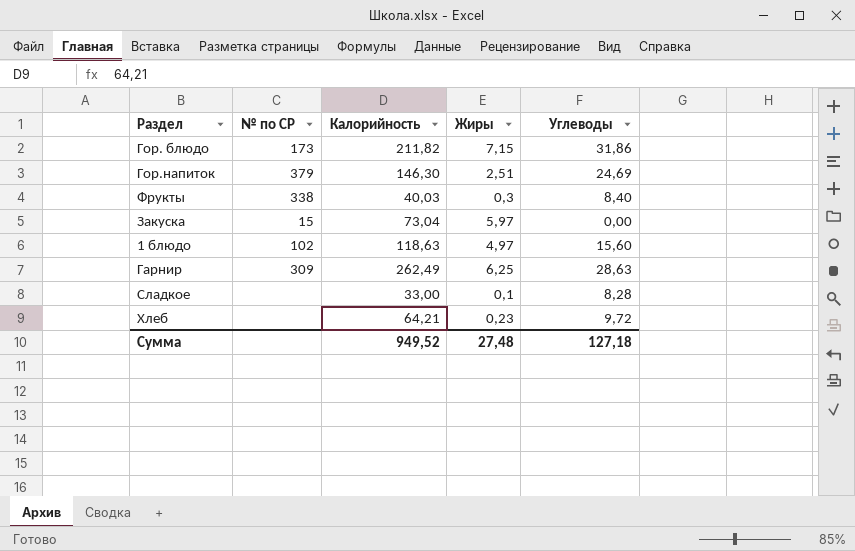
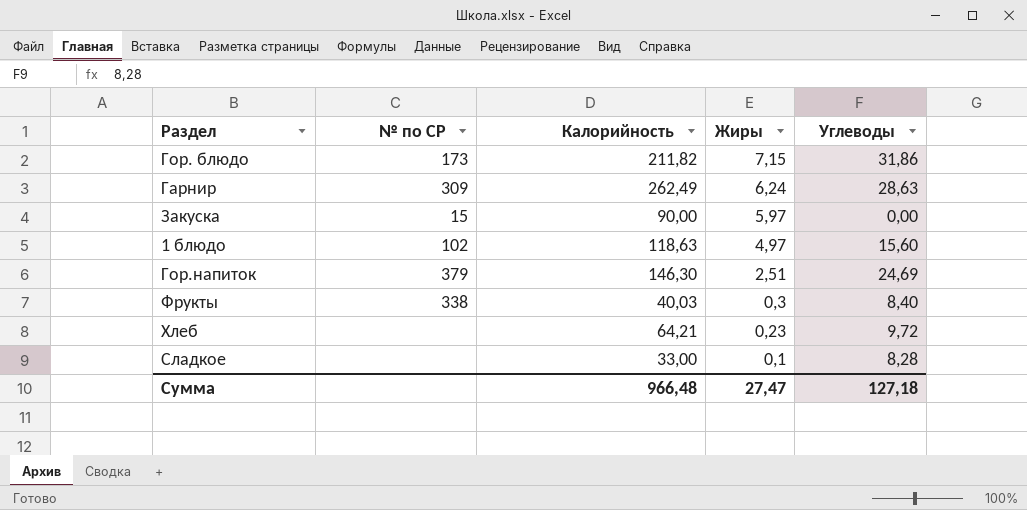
row order: none -> Жиры descending
Гарнир | Жиры: 6,25 -> 6,24
Закуска | Калорийность: 73,04 -> 90,00
Сумма | Калорийность: 949,52 -> 966,48
Сумма | Жиры: 27,48 -> 27,47

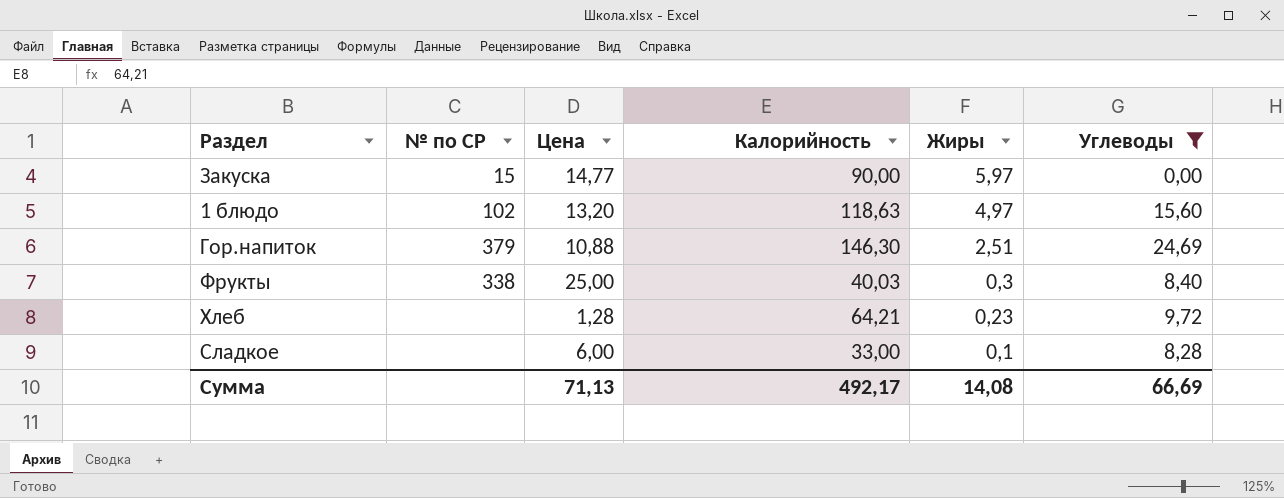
filter: none -> Углеводы <= 24,69
column Цена | position: none -> 3
Сумма | Калорийность: 966,48 -> 492,17
Сумма | Жиры: 27,47 -> 14,08
Сумма | Углеводы: 127,18 -> 66,69

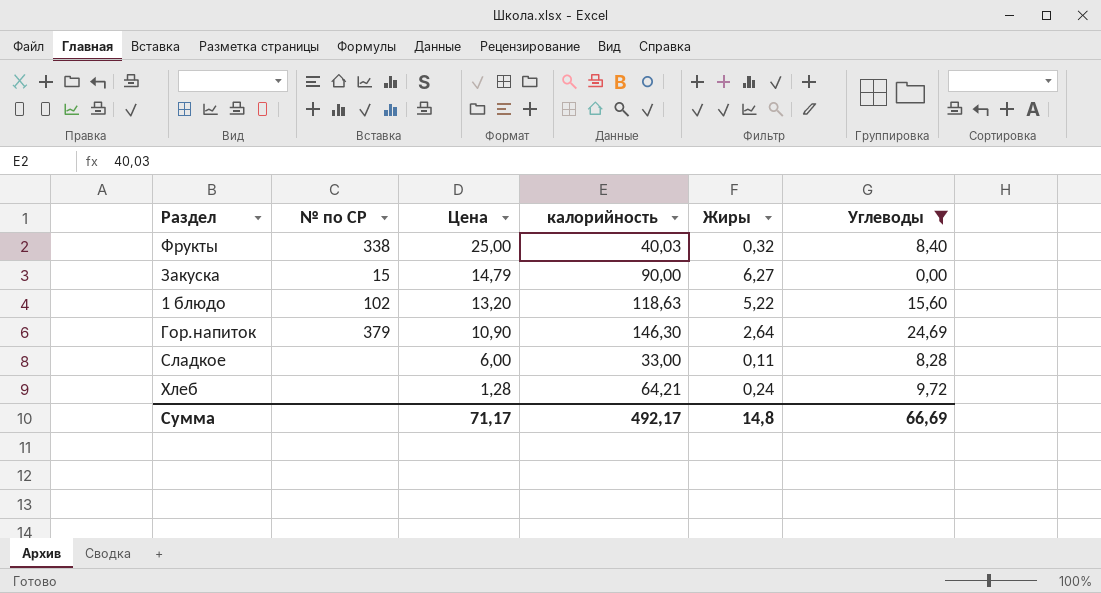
row order: Жиры descending -> Цена descending
column name: Калорийность -> калорийность
Фрукты | Жиры: 0,3 -> 0,32
Закуска | Цена: 14,77 -> 14,79
Закуска | Жиры: 5,97 -> 6,27
1 блюдо | Жиры: 4,97 -> 5,22
Гор.напиток | Цена: 10,88 -> 10,90
Гор.напиток | Жиры: 2,51 -> 2,64
Сладкое | Жиры: 0,1 -> 0,11
Хлеб | Жиры: 0,23 -> 0,24
Сумма | Цена: 71,13 -> 71,17
Сумма | Жиры: 14,08 -> 14,8

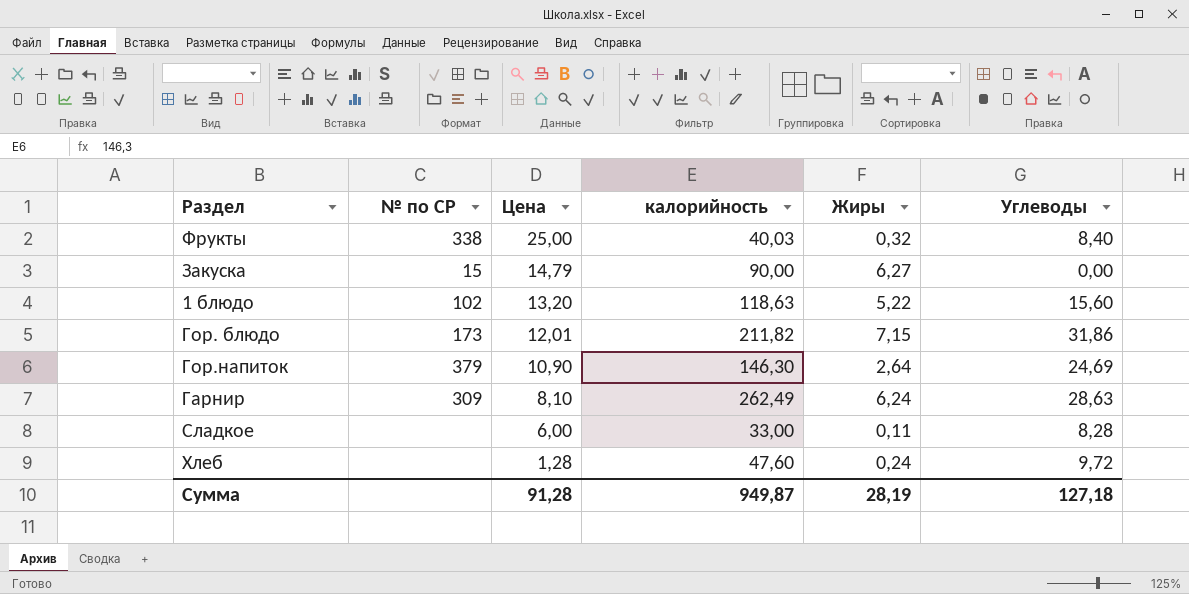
filter: Углеводы <= 24,69 -> none
Хлеб | калорийность: 64,21 -> 47,60
Сумма | Цена: 71,17 -> 91,28
Сумма | калорийность: 492,17 -> 949,87
Сумма | Жиры: 14,8 -> 28,19
Сумма | Углеводы: 66,69 -> 127,18

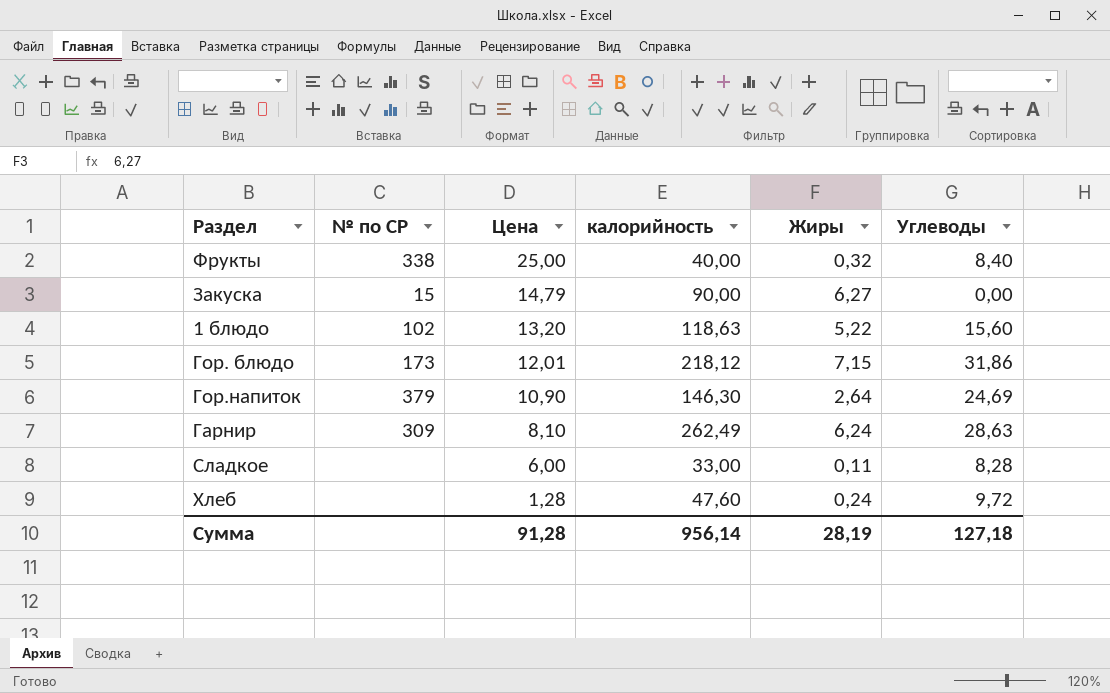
Фрукты | калорийность: 40,03 -> 40,00
Гор. блюдо | калорийность: 211,82 -> 218,12
Сумма | калорийность: 949,87 -> 956,14

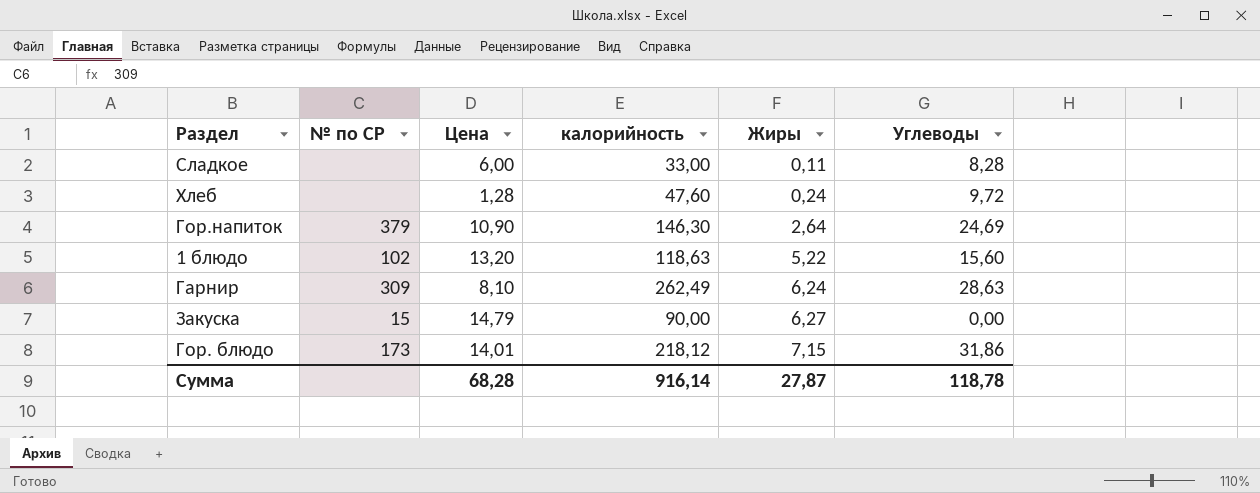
row order: Цена descending -> Жиры ascending
row Фрукты: 338 | 25,00 | 40,00 | 0,32 | 8,40 -> none
Гор. блюдо | Цена: 12,01 -> 14,01
Сумма | Цена: 91,28 -> 68,28
Сумма | калорийность: 956,14 -> 916,14
Сумма | Жиры: 28,19 -> 27,87
Сумма | Углеводы: 127,18 -> 118,78

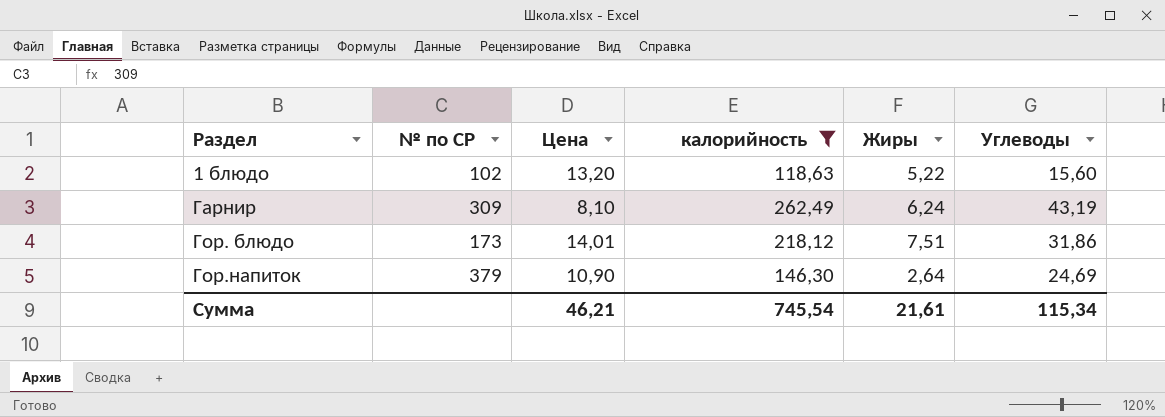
filter: none -> калорийность >= 118,63
row order: Жиры ascending -> Раздел ascending
Гарнир | Углеводы: 28,63 -> 43,19
Гор. блюдо | Жиры: 7,15 -> 7,51
Сумма | Цена: 68,28 -> 46,21
Сумма | калорийность: 916,14 -> 745,54
Сумма | Жиры: 27,87 -> 21,61
Сумма | Углеводы: 118,78 -> 115,34

